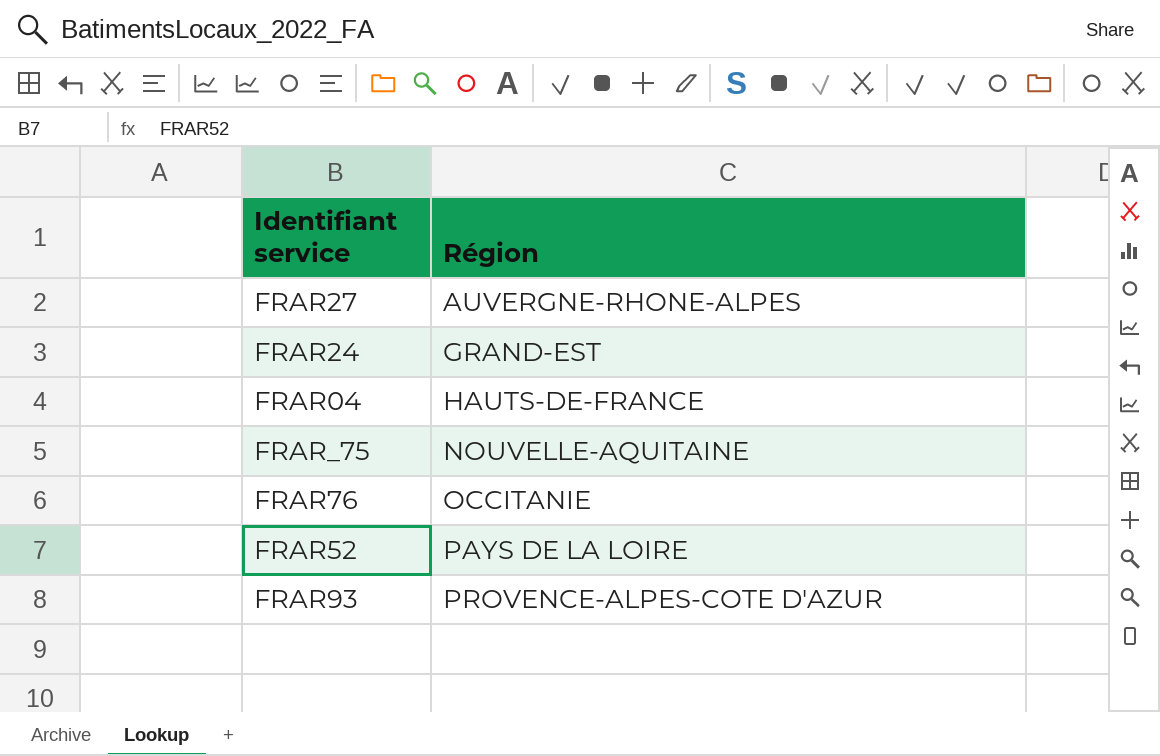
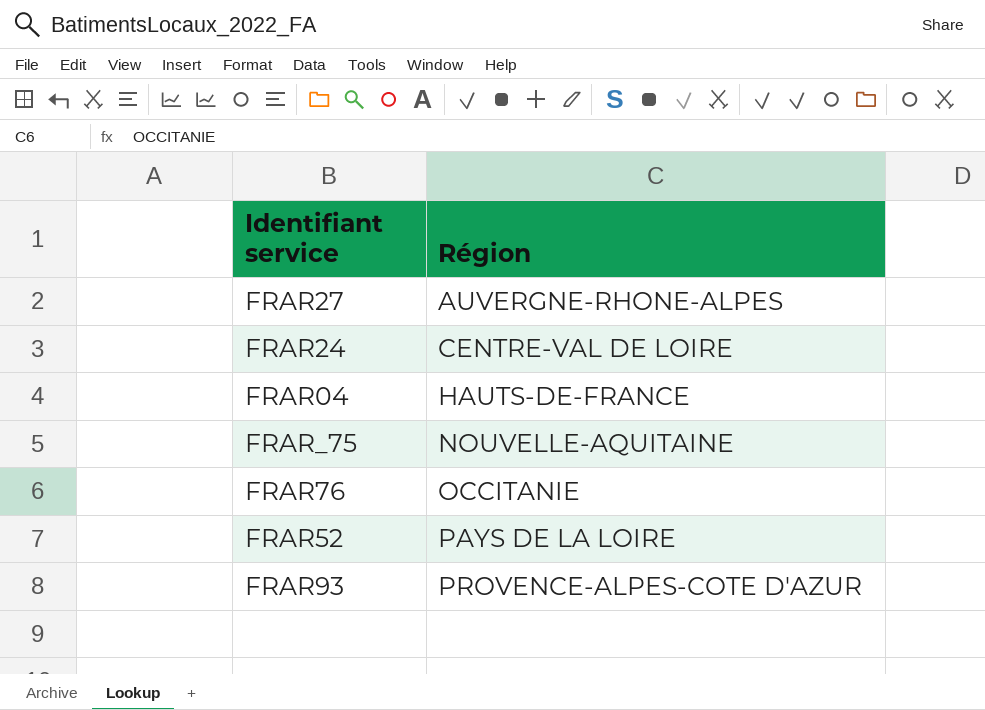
FRAR24 | Région: GRAND-EST -> CENTRE-VAL DE LOIRE

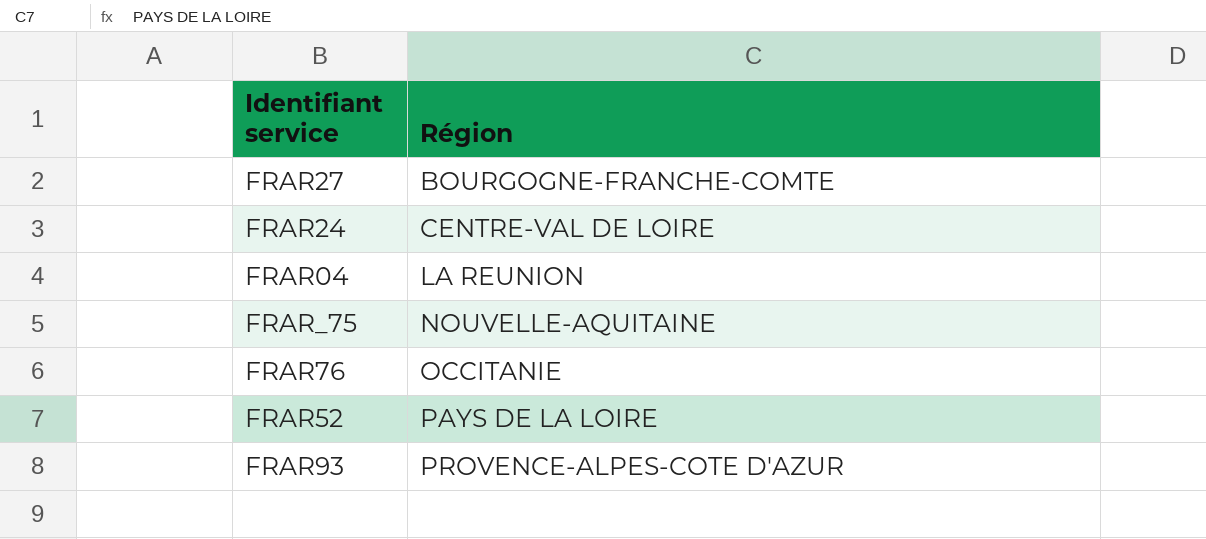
FRAR27 | Région: AUVERGNE-RHONE-ALPES -> BOURGOGNE-FRANCHE-COMTE
FRAR04 | Région: HAUTS-DE-FRANCE -> LA REUNION

